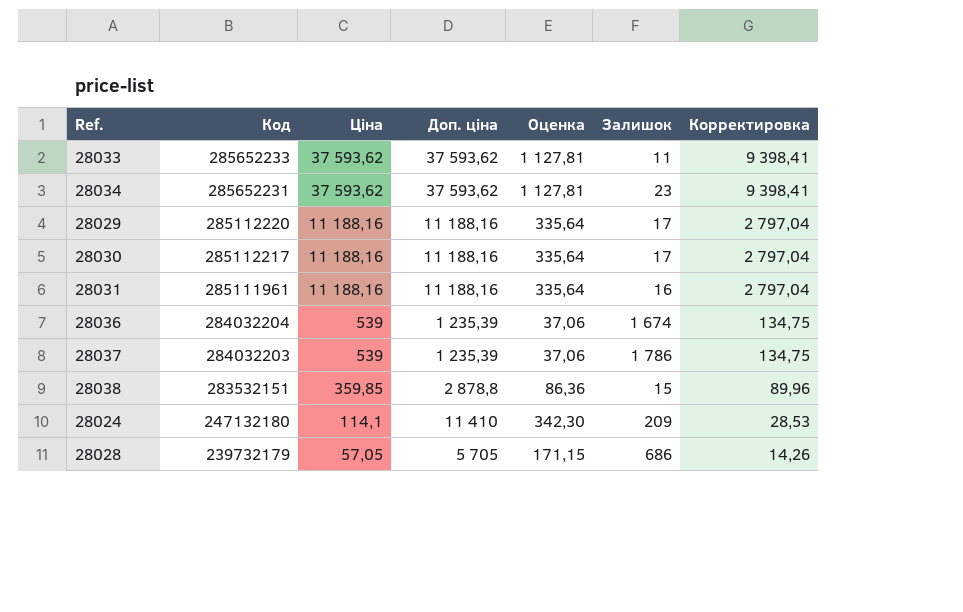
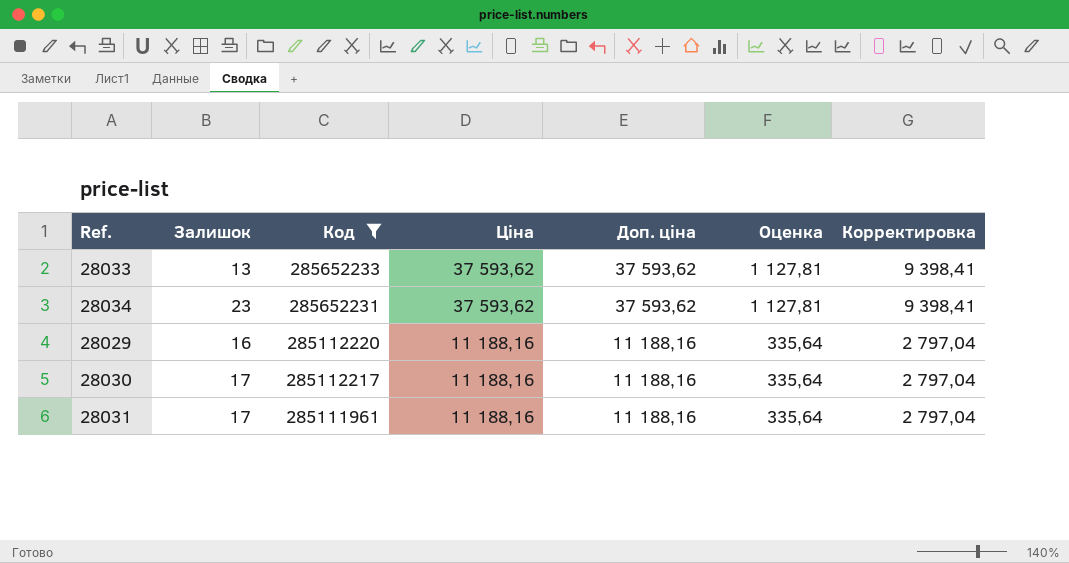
filter: none -> Код >= 285111961
column Залишок | position: 6 -> 2
28033 | Залишок: 11 -> 13
28029 | Залишок: 17 -> 16
28031 | Залишок: 16 -> 17

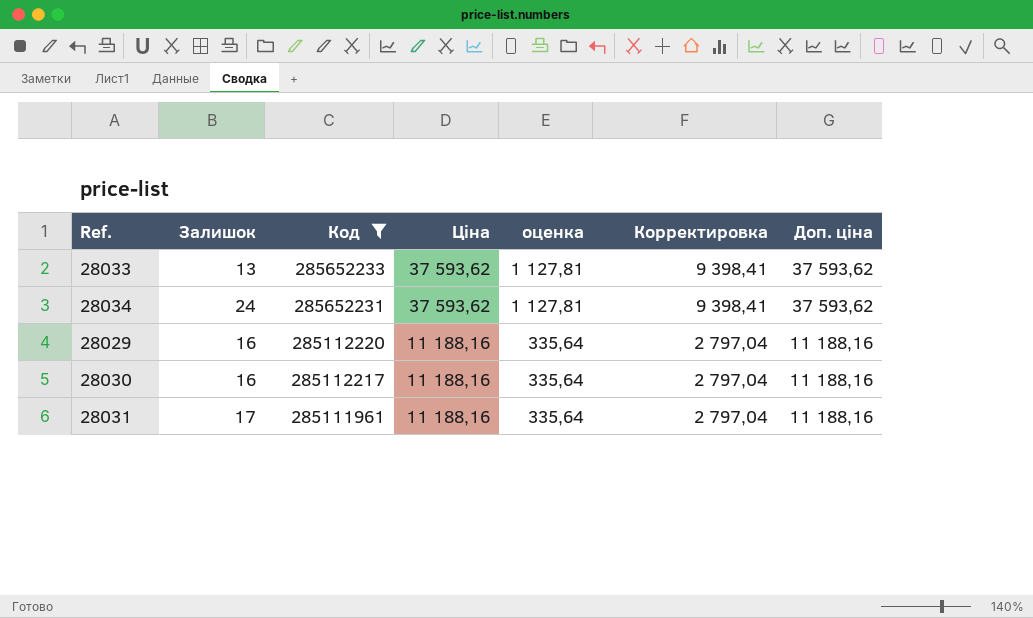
column name: Оценка -> оценка
column Доп. ціна | position: 5 -> 7
28034 | Залишок: 23 -> 24
28030 | Залишок: 17 -> 16

